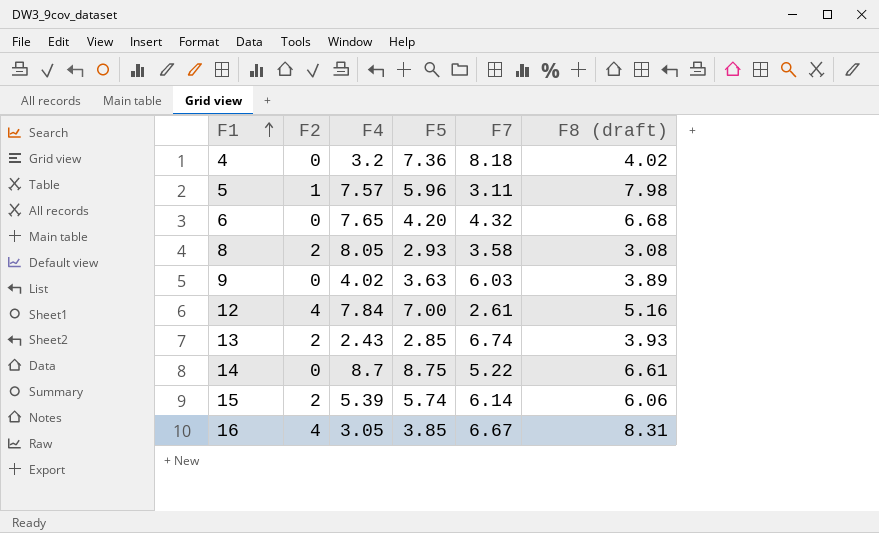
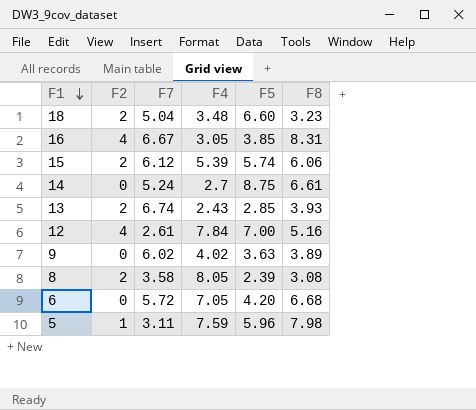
row order: F1 ascending -> F1 descending
column F7 | position: 5 -> 3
column name: F8 (draft) -> F8
row 4: 0 | 3.2 | 7.36 | 8.18 | 4.02 -> none
row 18: none -> 2 | 5.04 | 3.48 | 6.60 | 3.23
15 | F7: 6.14 -> 6.12
14 | F7: 5.22 -> 5.24
14 | F4: 8.7 -> 2.7
9 | F7: 6.03 -> 6.02
8 | F5: 2.93 -> 2.39
6 | F7: 4.32 -> 5.72
6 | F4: 7.65 -> 7.05
5 | F4: 7.57 -> 7.59

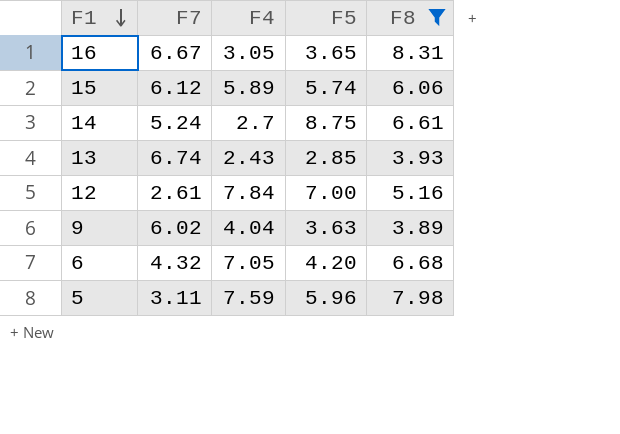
filter: none -> F8 >= 3.89
column F2 | position: 2 -> none
16 | F5: 3.85 -> 3.65
15 | F4: 5.39 -> 5.89
9 | F4: 4.02 -> 4.04
6 | F7: 5.72 -> 4.32

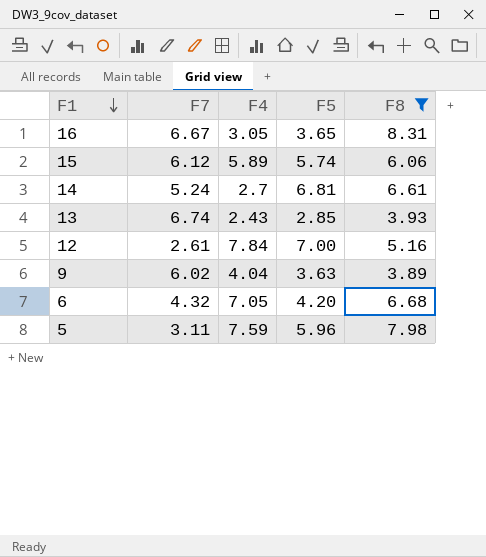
14 | F5: 8.75 -> 6.81

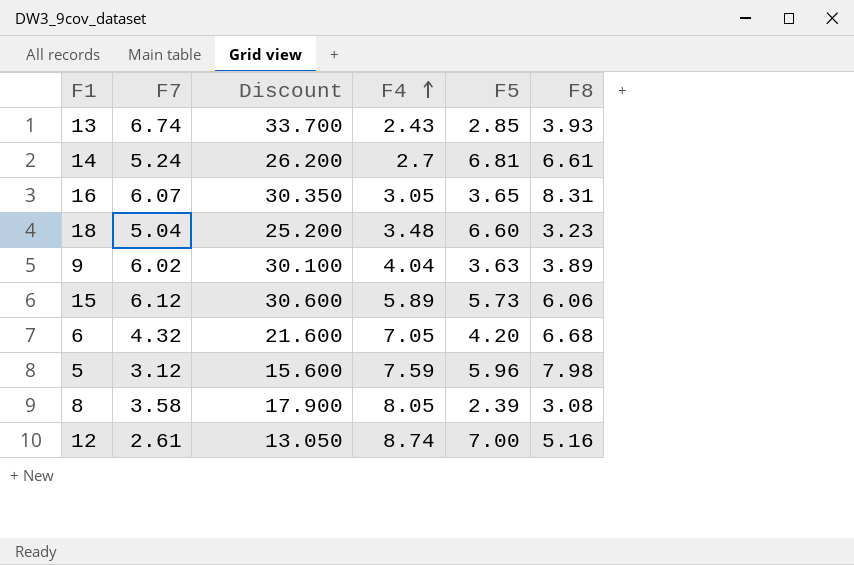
filter: F8 >= 3.89 -> none
row order: F1 descending -> F4 ascending
column Discount | formula: none -> [F7] * 5
16 | F7: 6.67 -> 6.07
15 | F5: 5.74 -> 5.73
5 | F7: 3.11 -> 3.12
12 | F4: 7.84 -> 8.74

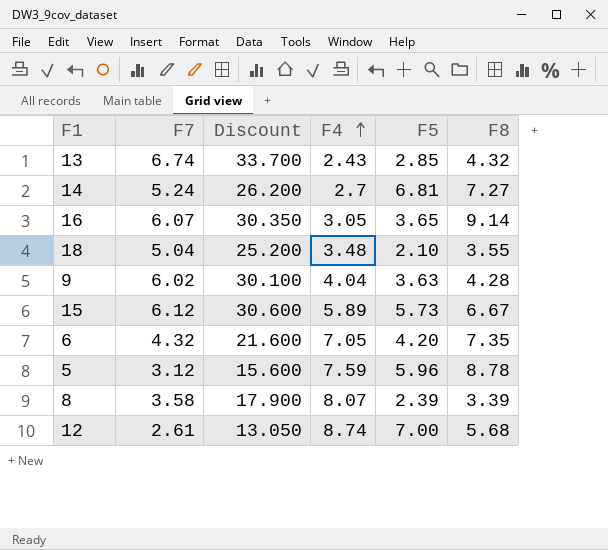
13 | F8: 3.93 -> 4.32
14 | F8: 6.61 -> 7.27
16 | F8: 8.31 -> 9.14
18 | F5: 6.60 -> 2.10
18 | F8: 3.23 -> 3.55
9 | F8: 3.89 -> 4.28
15 | F8: 6.06 -> 6.67
6 | F8: 6.68 -> 7.35
5 | F8: 7.98 -> 8.78
8 | F4: 8.05 -> 8.07
8 | F8: 3.08 -> 3.39
12 | F8: 5.16 -> 5.68

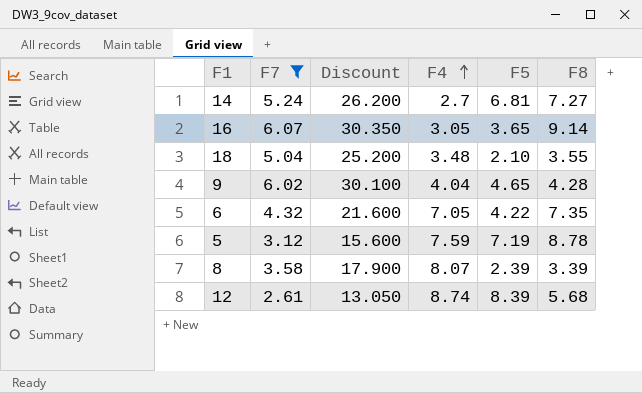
filter: none -> F7 <= 6.07
9 | F5: 3.63 -> 4.65
6 | F5: 4.20 -> 4.22
5 | F5: 5.96 -> 7.19
12 | F5: 7.00 -> 8.39

